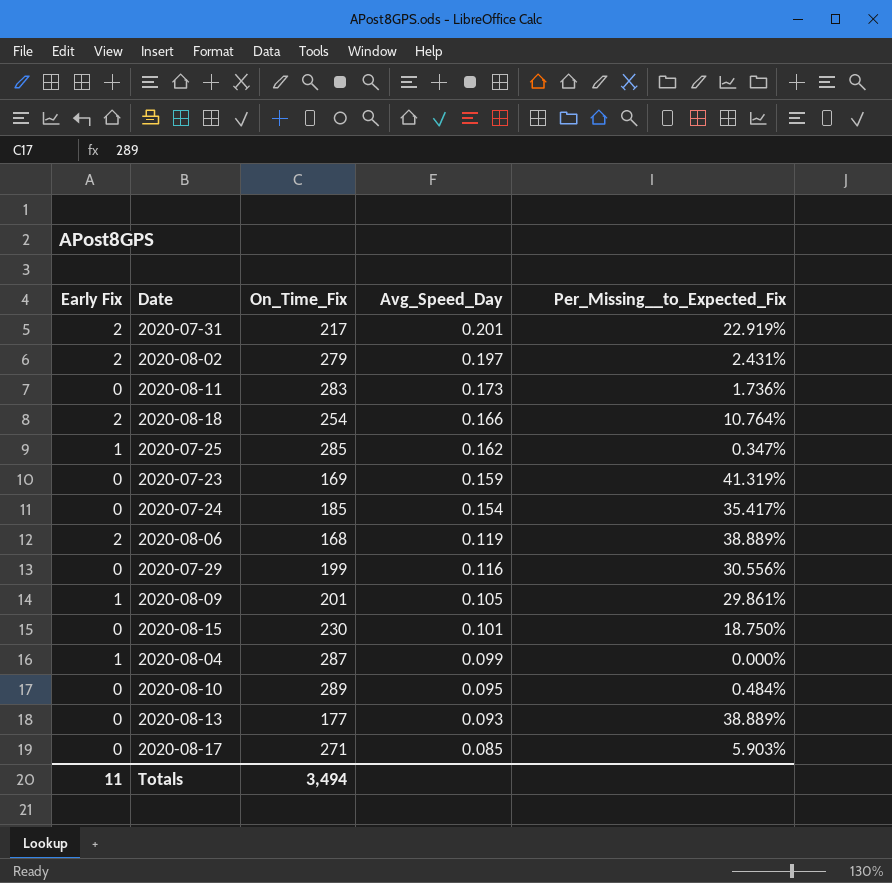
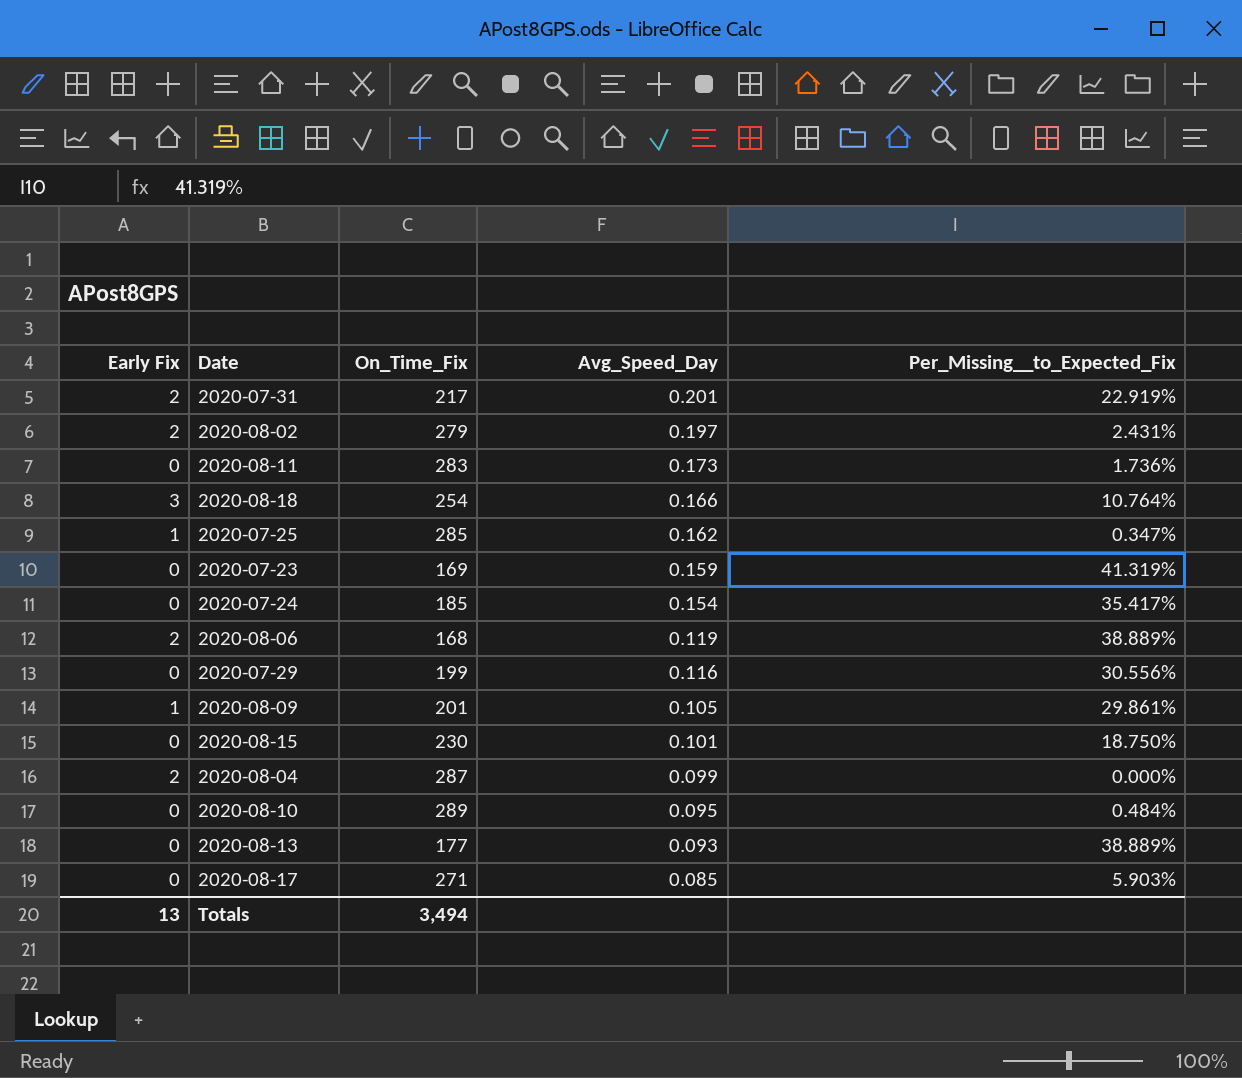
2020-08-18 | Early Fix: 2 -> 3
2020-08-04 | Early Fix: 1 -> 2
Totals | Early Fix: 11 -> 13

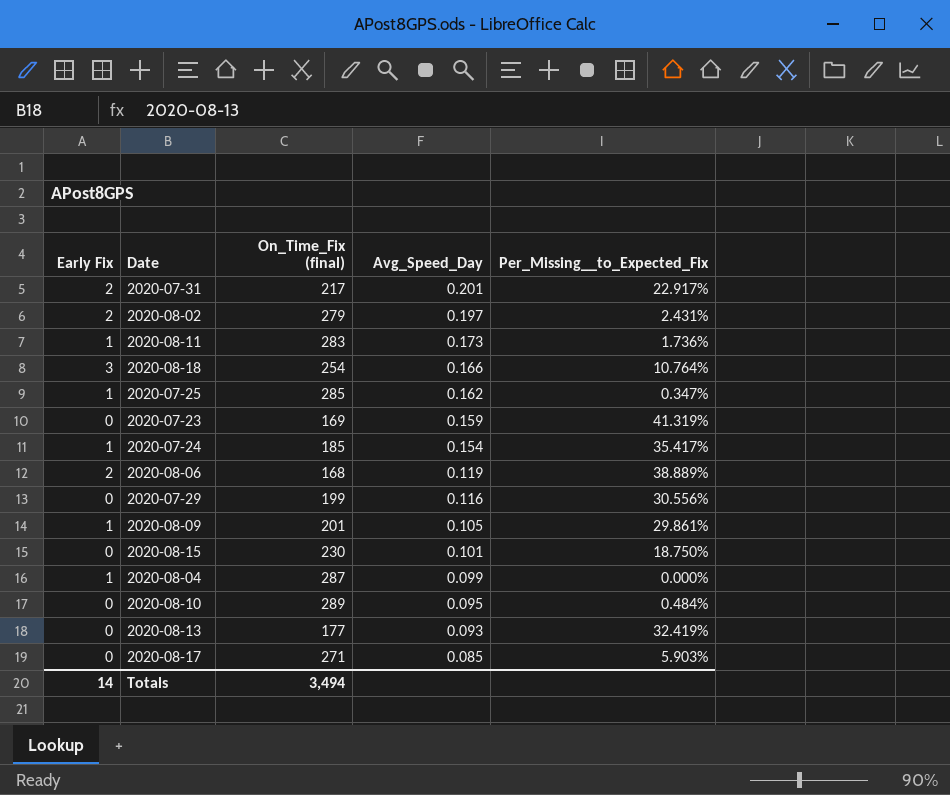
column name: On_Time_Fix -> On_Time_Fix (final)
2020-07-31 | Per_Missing__to_Expected_Fix: 22.919% -> 22.917%
2020-08-11 | Early Fix: 0 -> 1
2020-07-24 | Early Fix: 0 -> 1
2020-08-04 | Early Fix: 2 -> 1
2020-08-13 | Per_Missing__to_Expected_Fix: 38.889% -> 32.419%
Totals | Early Fix: 13 -> 14

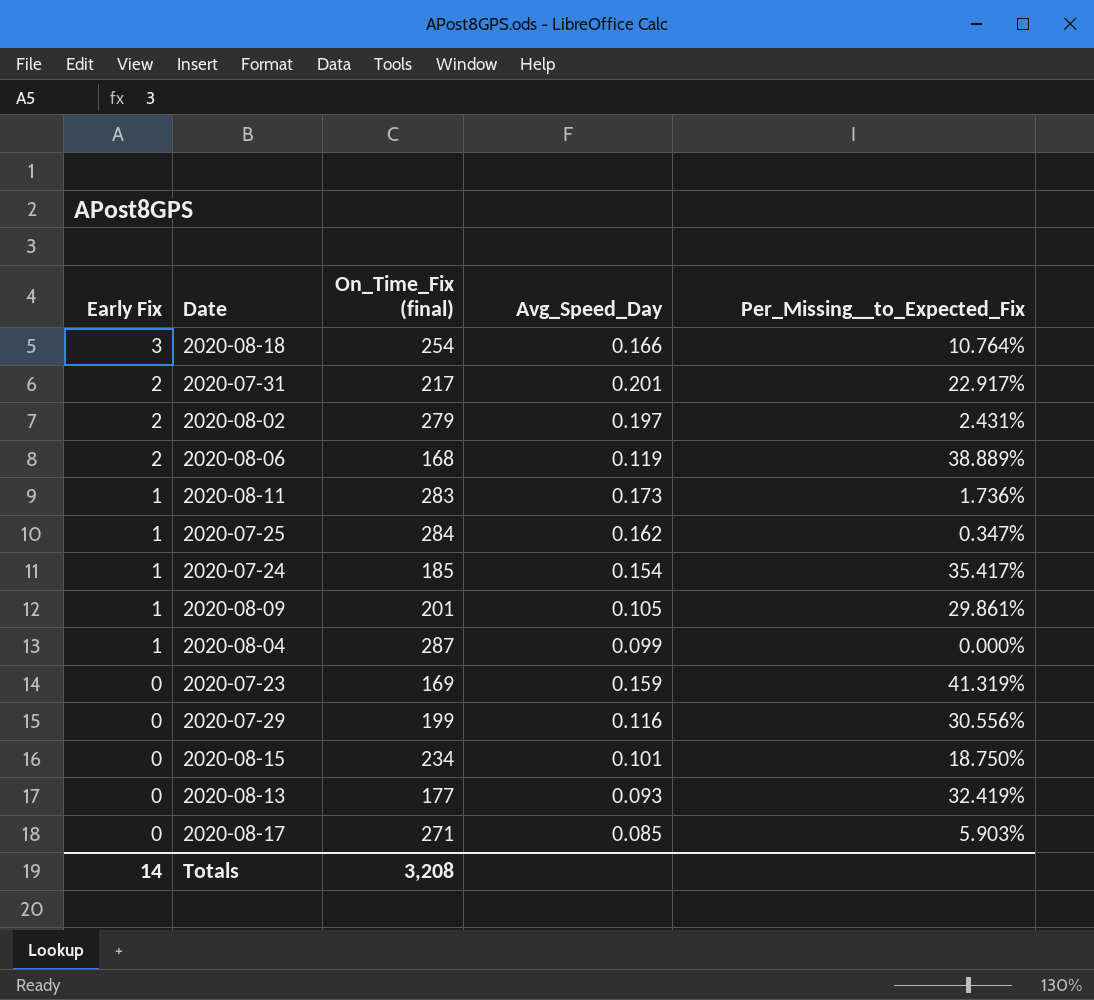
row order: Avg_Speed_Day descending -> Early Fix descending
row 2020-08-10: 0 | 289 | 0.095 | 0.484% -> none
2020-07-25 | On_Time_Fix (final): 285 -> 284
2020-08-15 | On_Time_Fix (final): 230 -> 234
Totals | On_Time_Fix (final): 3,494 -> 3,208

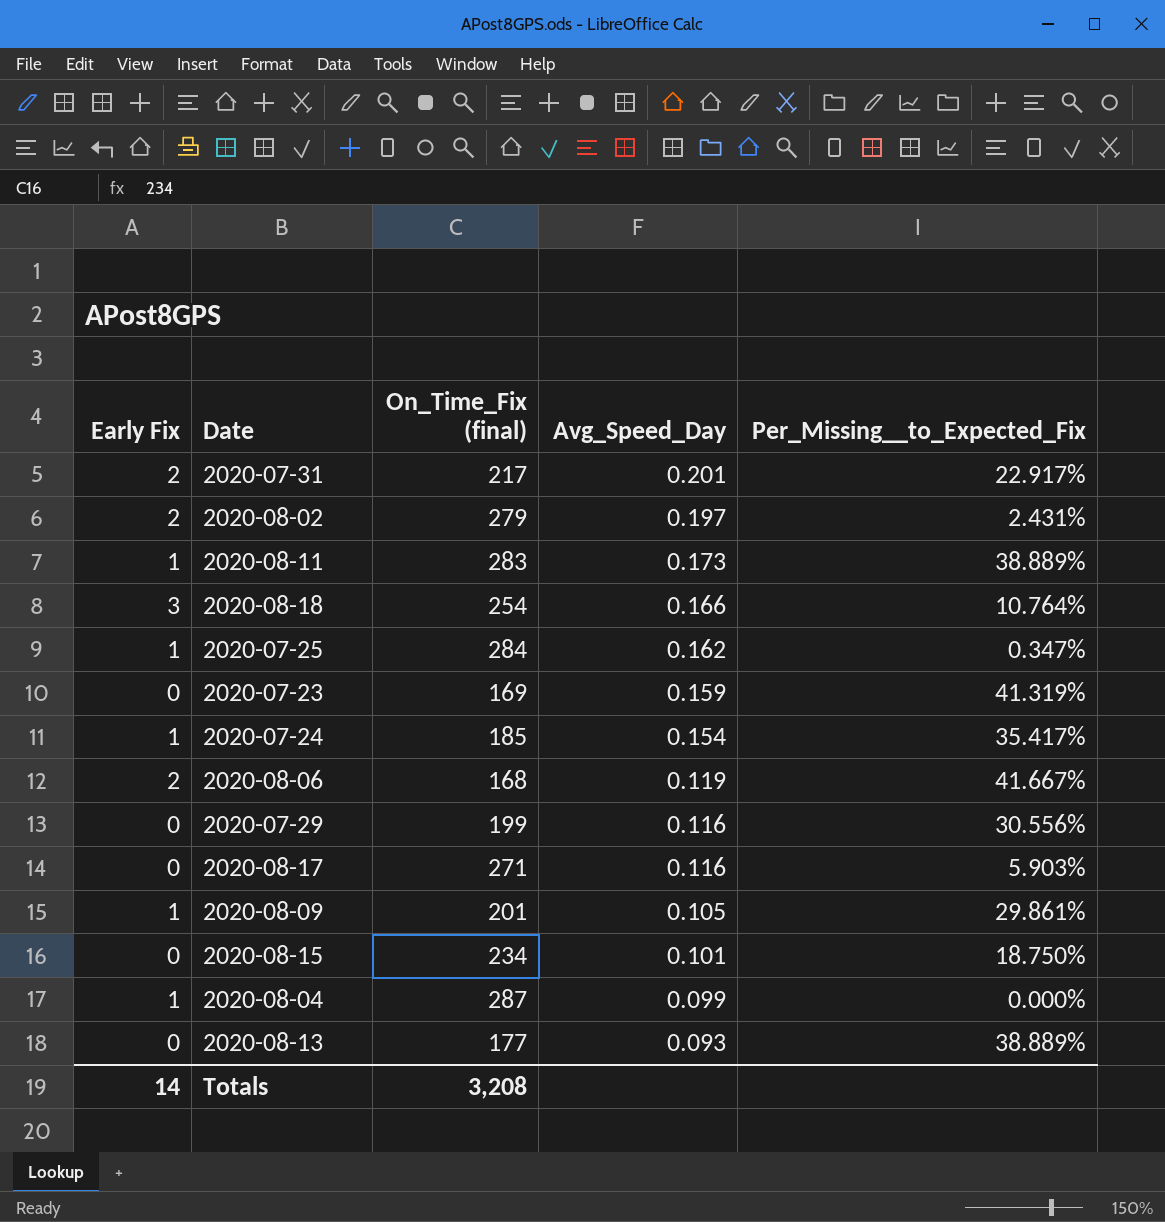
row order: Early Fix descending -> Avg_Speed_Day descending
2020-08-11 | Per_Missing__to_Expected_Fix: 1.736% -> 38.889%
2020-08-06 | Per_Missing__to_Expected_Fix: 38.889% -> 41.667%
2020-08-17 | Avg_Speed_Day: 0.085 -> 0.116
2020-08-13 | Per_Missing__to_Expected_Fix: 32.419% -> 38.889%

